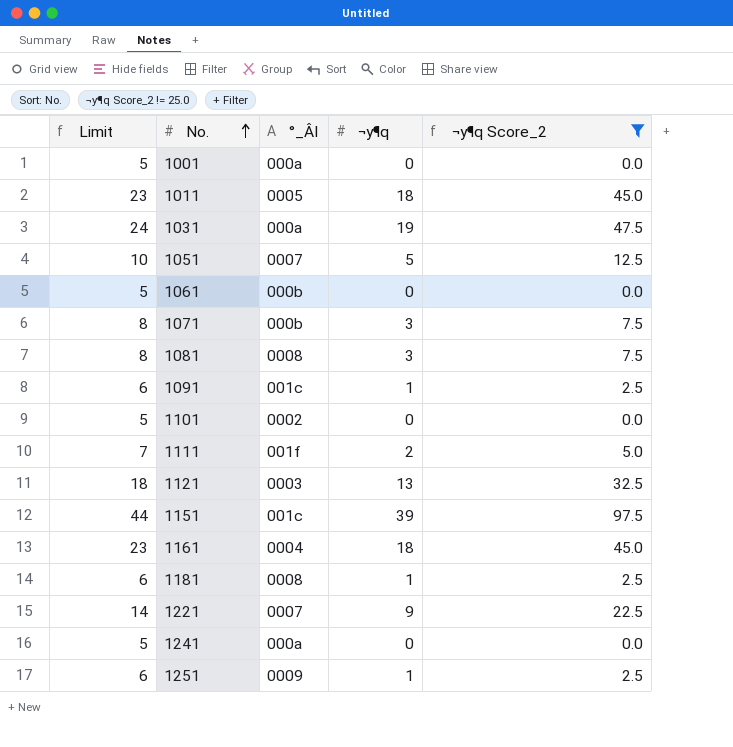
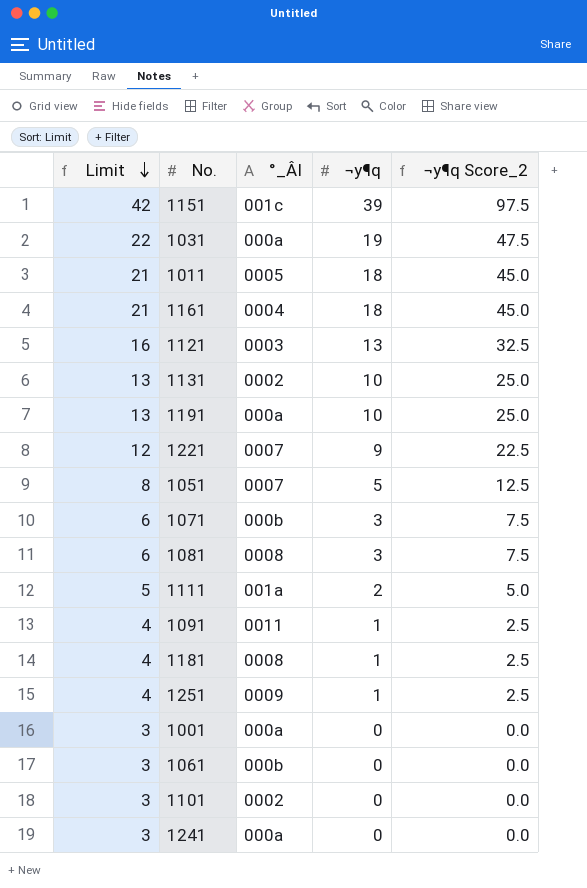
filter: ¬y¶q Score_2 != 25.0 -> none
row order: No. ascending -> Limit descending
column Limit | formula: [¬y¶q] + 5 -> [¬y¶q] + 3
1111 | °_ÂI: 001f -> 001a
1091 | °_ÂI: 001c -> 0011

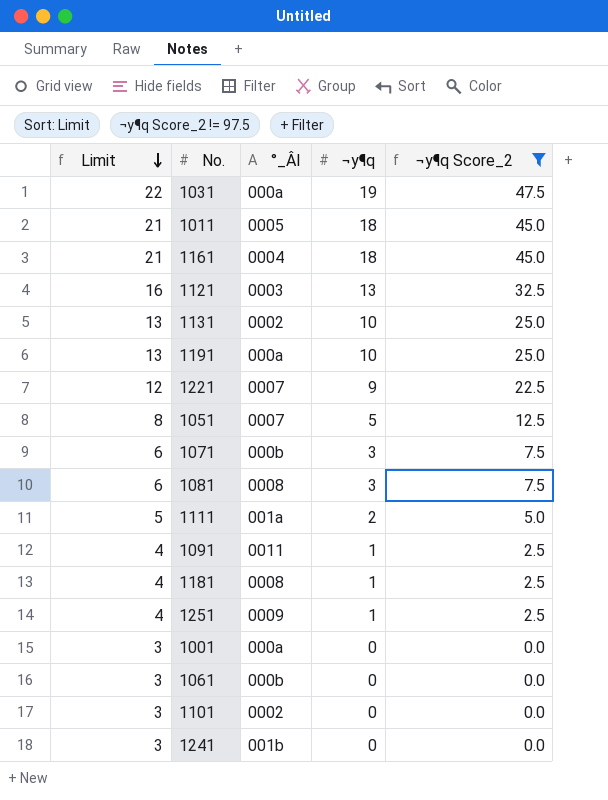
filter: none -> ¬y¶q Score_2 != 97.5
1241 | °_ÂI: 000a -> 001b

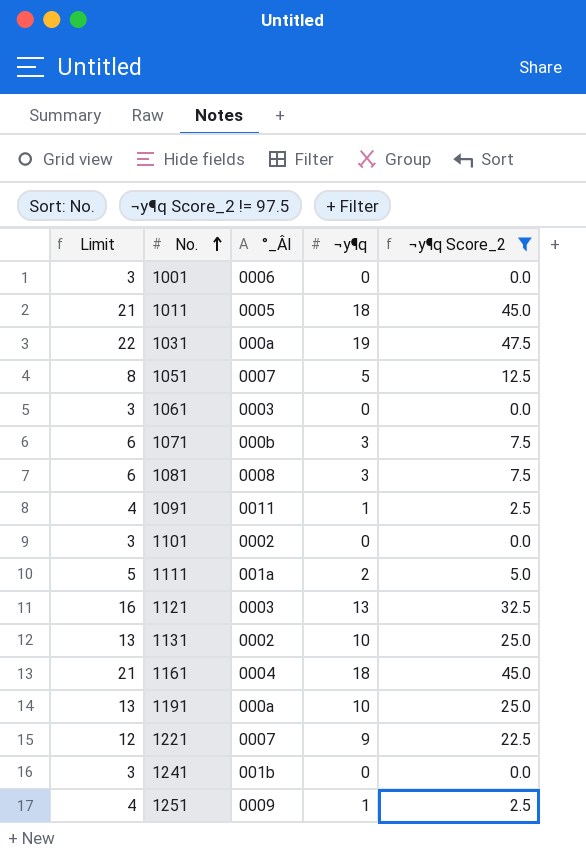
row order: Limit descending -> No. ascending
row 1181: 4 | 0008 | 1 | 2.5 -> none
1001 | °_ÂI: 000a -> 0006
1061 | °_ÂI: 000b -> 0003

